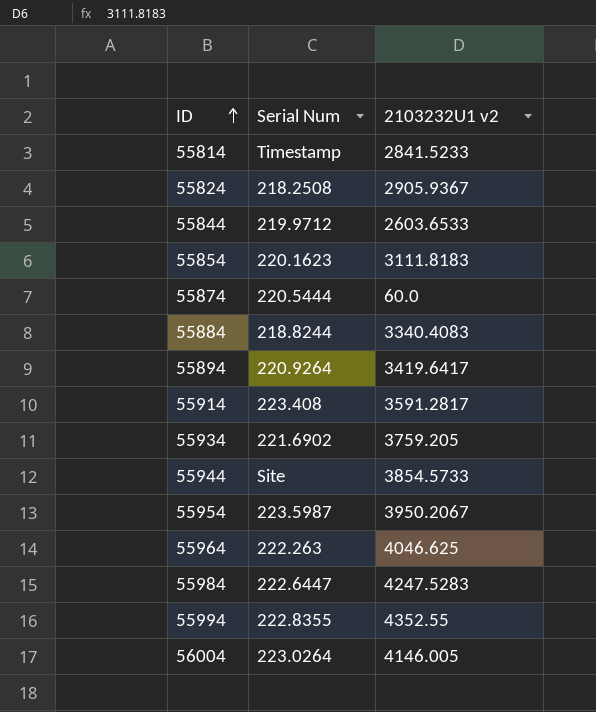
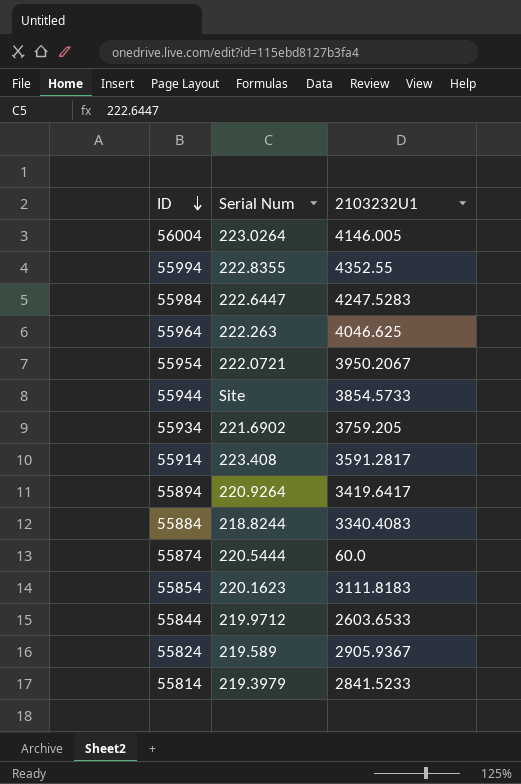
row order: ID ascending -> ID descending
column name: 2103232U1 v2 -> 2103232U1
55954 | Serial Num: 223.5987 -> 222.0721
55824 | Serial Num: 218.2508 -> 219.589
55814 | Serial Num: Timestamp -> 219.3979

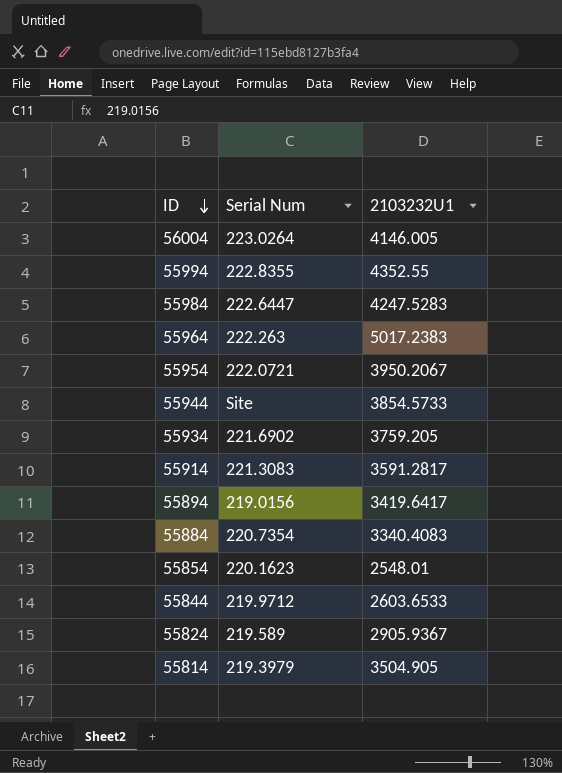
row 55874: 220.5444 | 60.0 -> none
55964 | 2103232U1: 4046.625 -> 5017.2383
55914 | Serial Num: 223.408 -> 221.3083
55894 | Serial Num: 220.9264 -> 219.0156
55884 | Serial Num: 218.8244 -> 220.7354
55854 | 2103232U1: 3111.8183 -> 2548.01
55814 | 2103232U1: 2841.5233 -> 3504.905

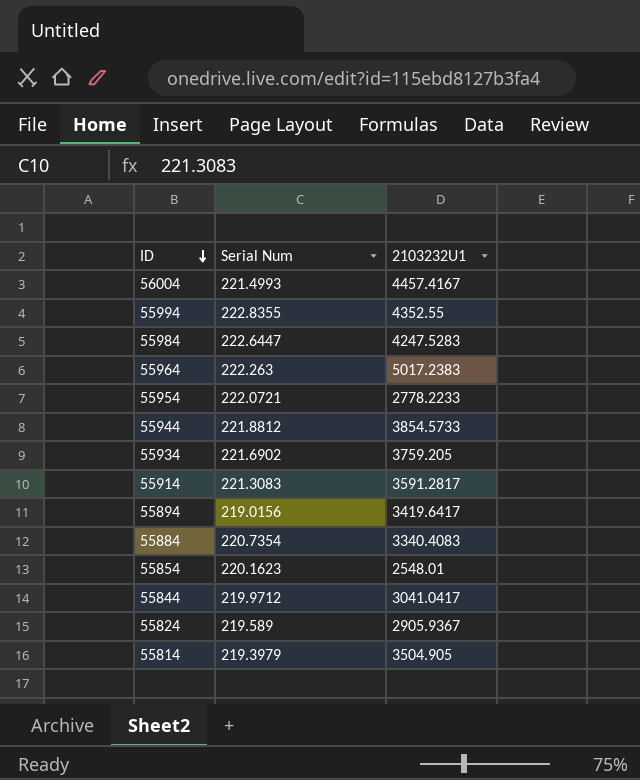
56004 | Serial Num: 223.0264 -> 221.4993
56004 | 2103232U1: 4146.005 -> 4457.4167
55954 | 2103232U1: 3950.2067 -> 2778.2233
55944 | Serial Num: Site -> 221.8812
55844 | 2103232U1: 2603.6533 -> 3041.0417

